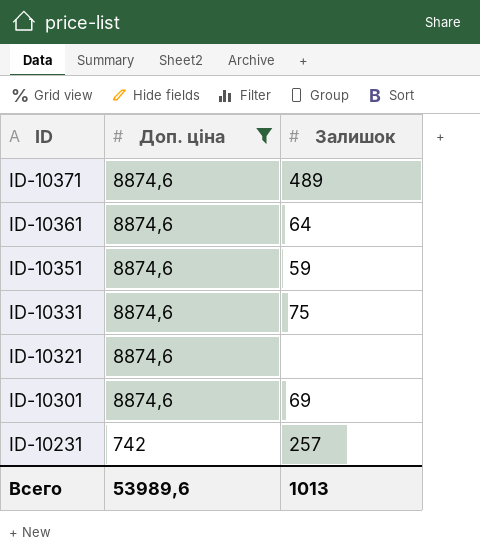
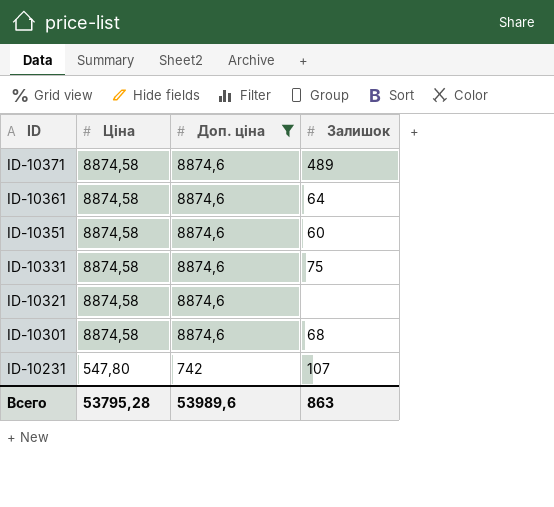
column Ціна | position: none -> 2
ID-10351 | Залишок: 59 -> 60
ID-10301 | Залишок: 69 -> 68
ID-10231 | Залишок: 257 -> 107
Всего | Залишок: 1013 -> 863

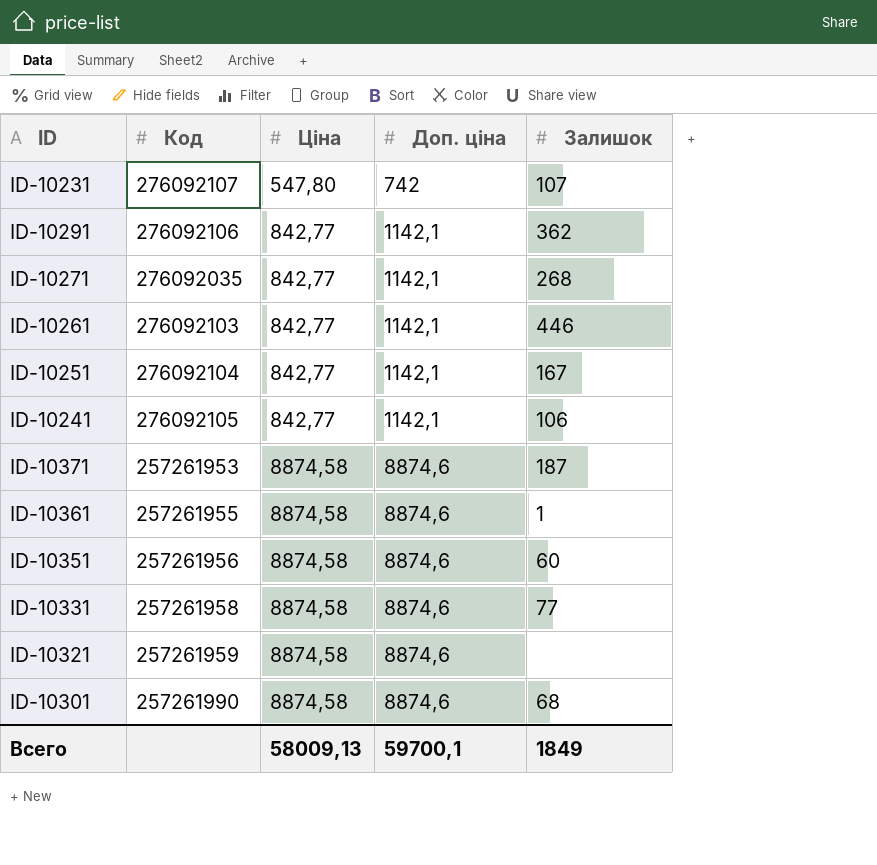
filter: Доп. ціна != 1142,1 -> none
row order: ID descending -> Ціна ascending
column Код | position: none -> 2
ID-10371 | Залишок: 489 -> 187
ID-10361 | Залишок: 64 -> 1
ID-10331 | Залишок: 75 -> 77
Всего | Ціна: 53795,28 -> 58009,13
Всего | Доп. ціна: 53989,6 -> 59700,1
Всего | Залишок: 863 -> 1849

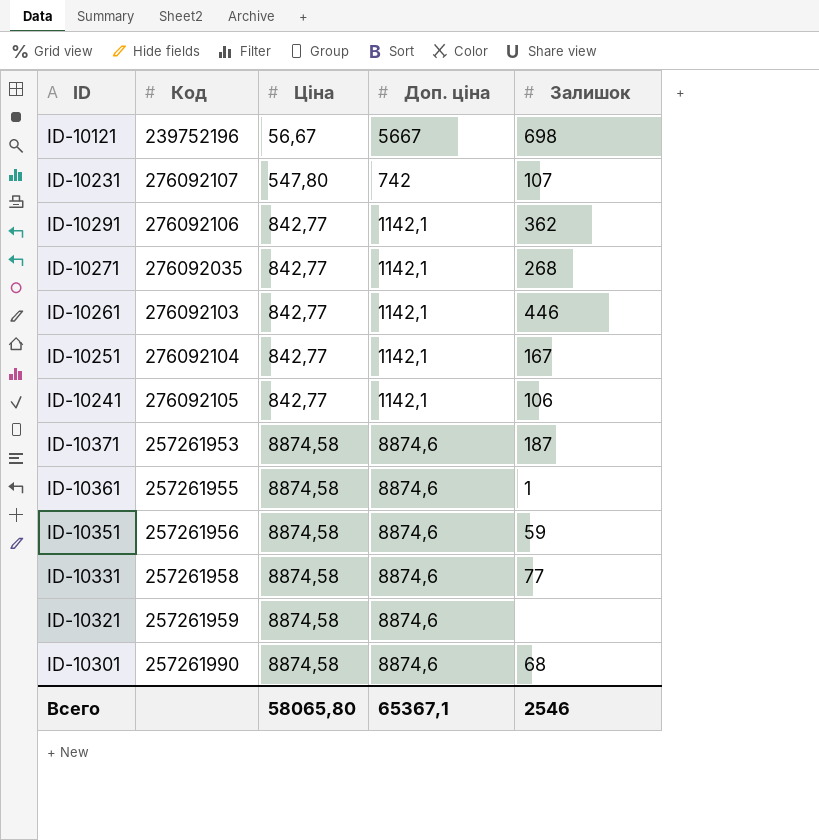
row ID-10121: none -> 239752196 | 56,67 | 5667 | 698
ID-10351 | Залишок: 60 -> 59
Всего | Ціна: 58009,13 -> 58065,80
Всего | Доп. ціна: 59700,1 -> 65367,1
Всего | Залишок: 1849 -> 2546

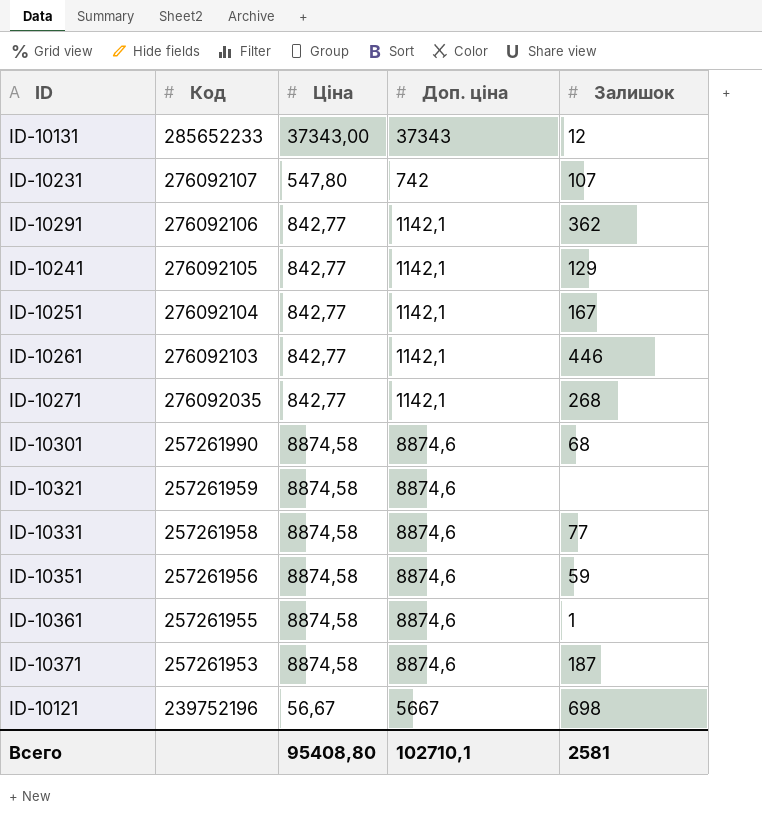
row order: Ціна ascending -> Код descending
row ID-10131: none -> 285652233 | 37343,00 | 37343 | 12
ID-10241 | Залишок: 106 -> 129
Всего | Ціна: 58065,80 -> 95408,80
Всего | Доп. ціна: 65367,1 -> 102710,1
Всего | Залишок: 2546 -> 2581

